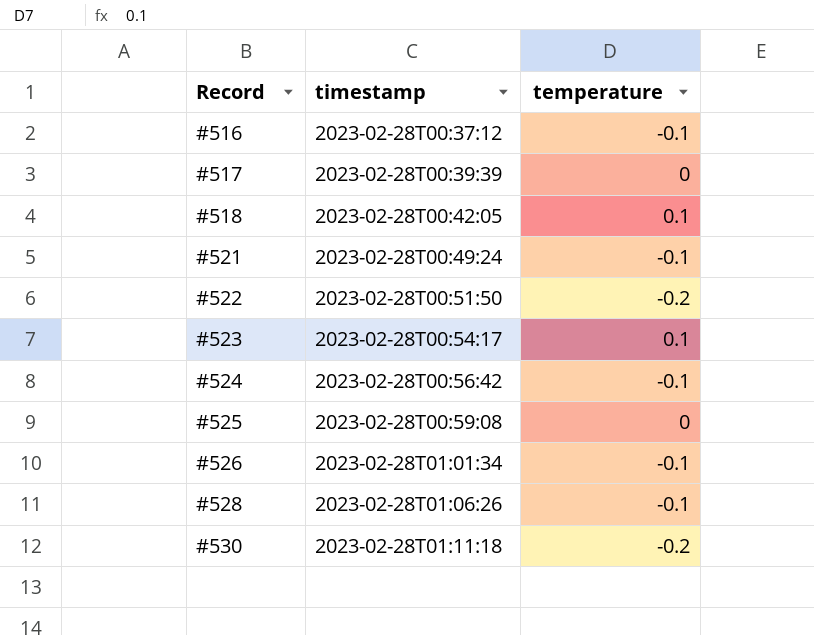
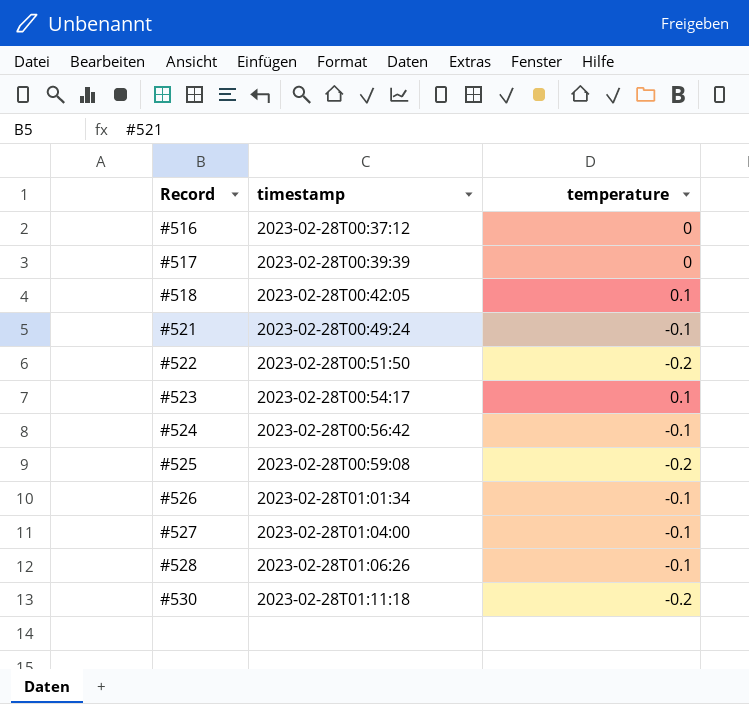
#516 | temperature: -0.1 -> 0
#525 | temperature: 0 -> -0.2
row #527: none -> 2023-02-28T01:04:00 | -0.1

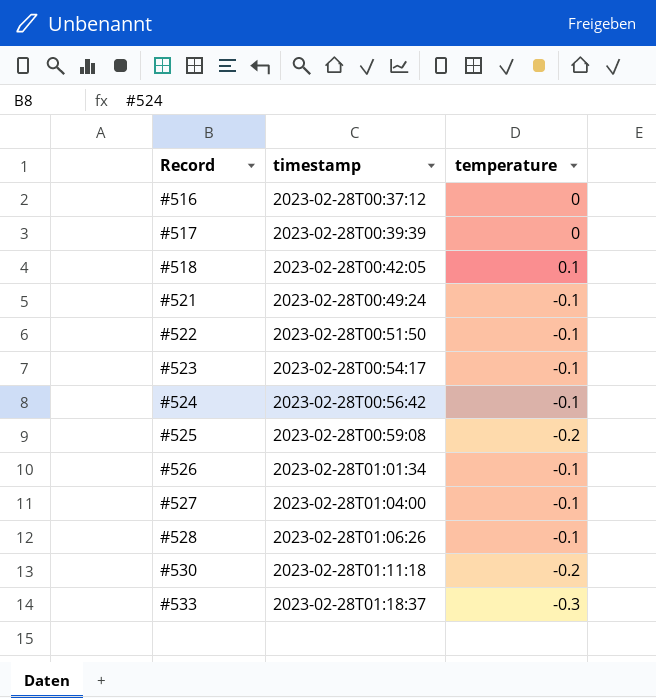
#522 | temperature: -0.2 -> -0.1
#523 | temperature: 0.1 -> -0.1
row #533: none -> 2023-02-28T01:18:37 | -0.3

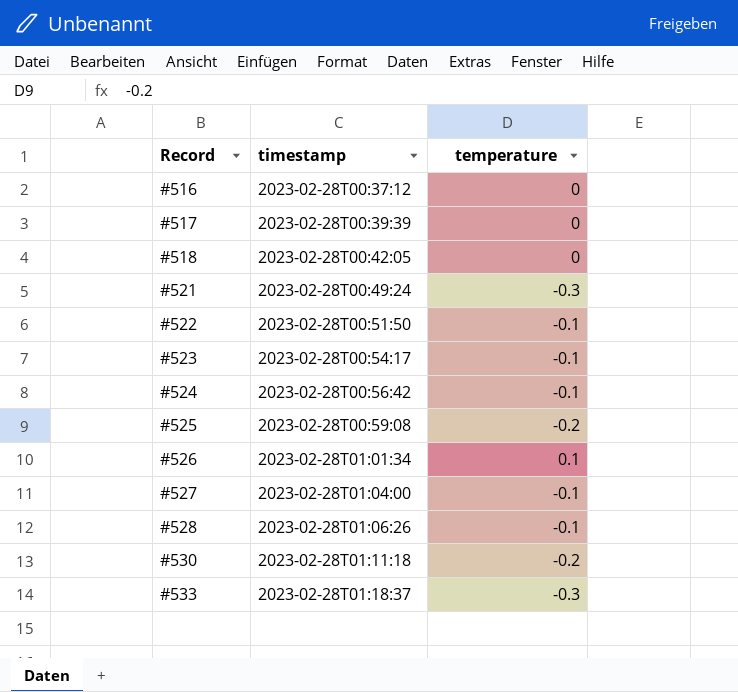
#518 | temperature: 0.1 -> 0
#521 | temperature: -0.1 -> -0.3
#526 | temperature: -0.1 -> 0.1

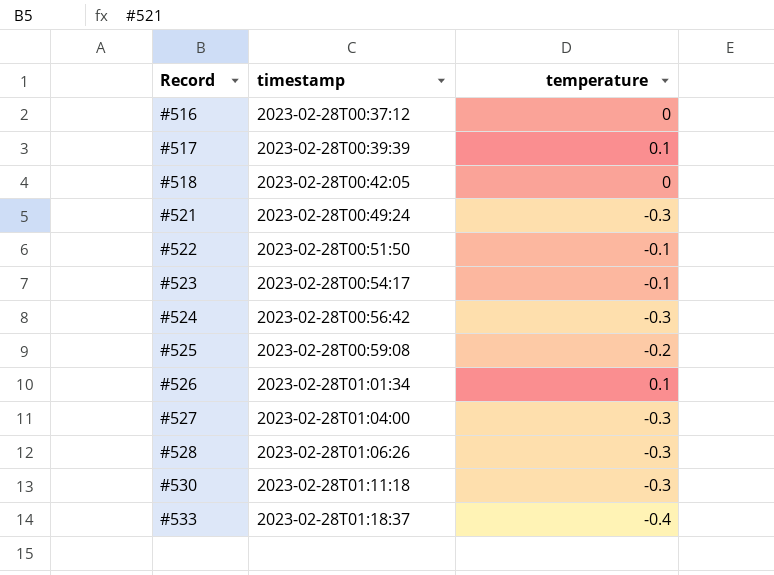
#517 | temperature: 0 -> 0.1
#524 | temperature: -0.1 -> -0.3
#527 | temperature: -0.1 -> -0.3
#528 | temperature: -0.1 -> -0.3
#530 | temperature: -0.2 -> -0.3
#533 | temperature: -0.3 -> -0.4

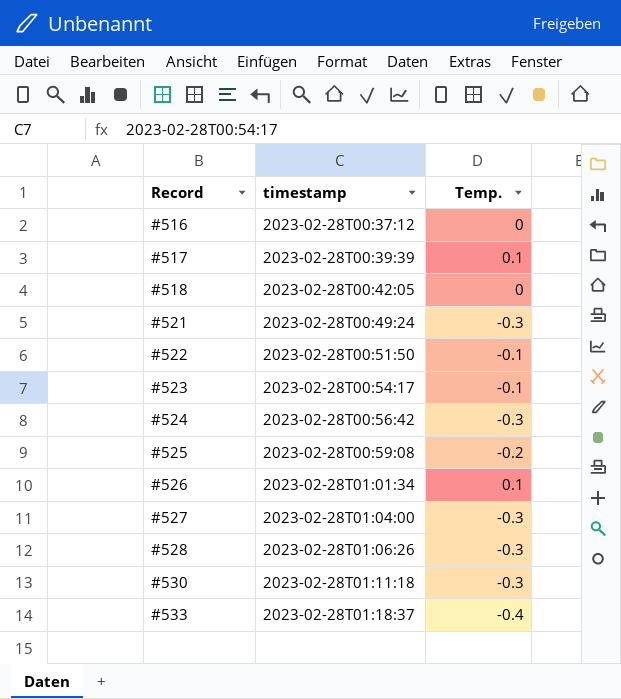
column name: temperature -> Temp.

